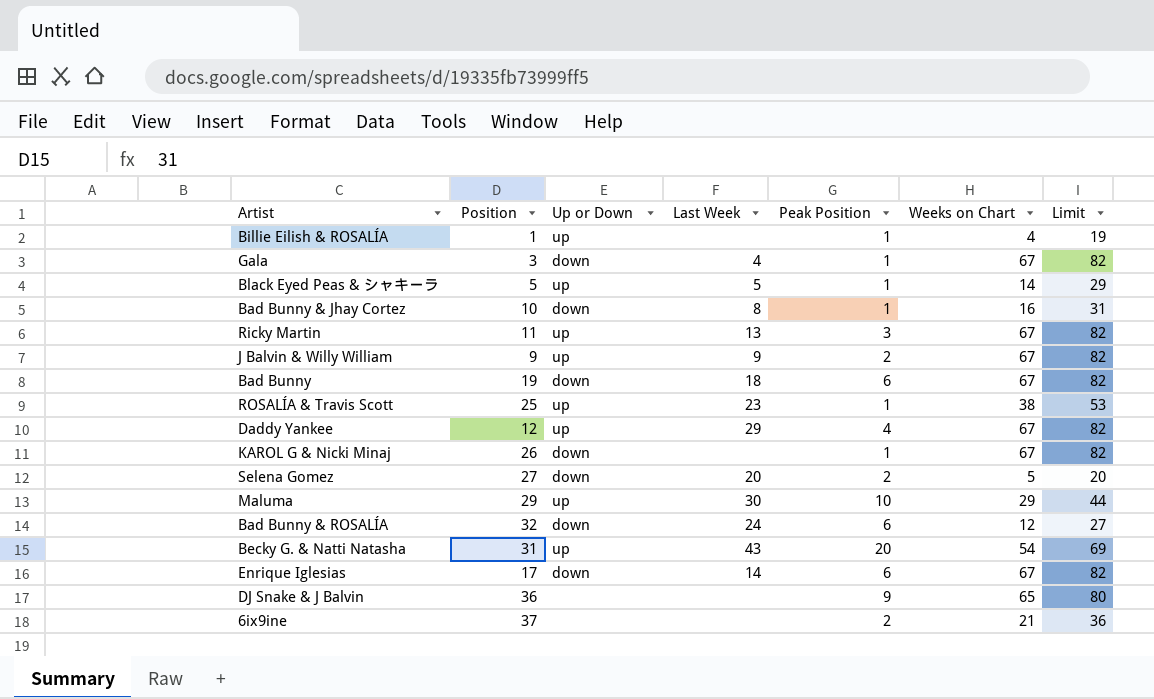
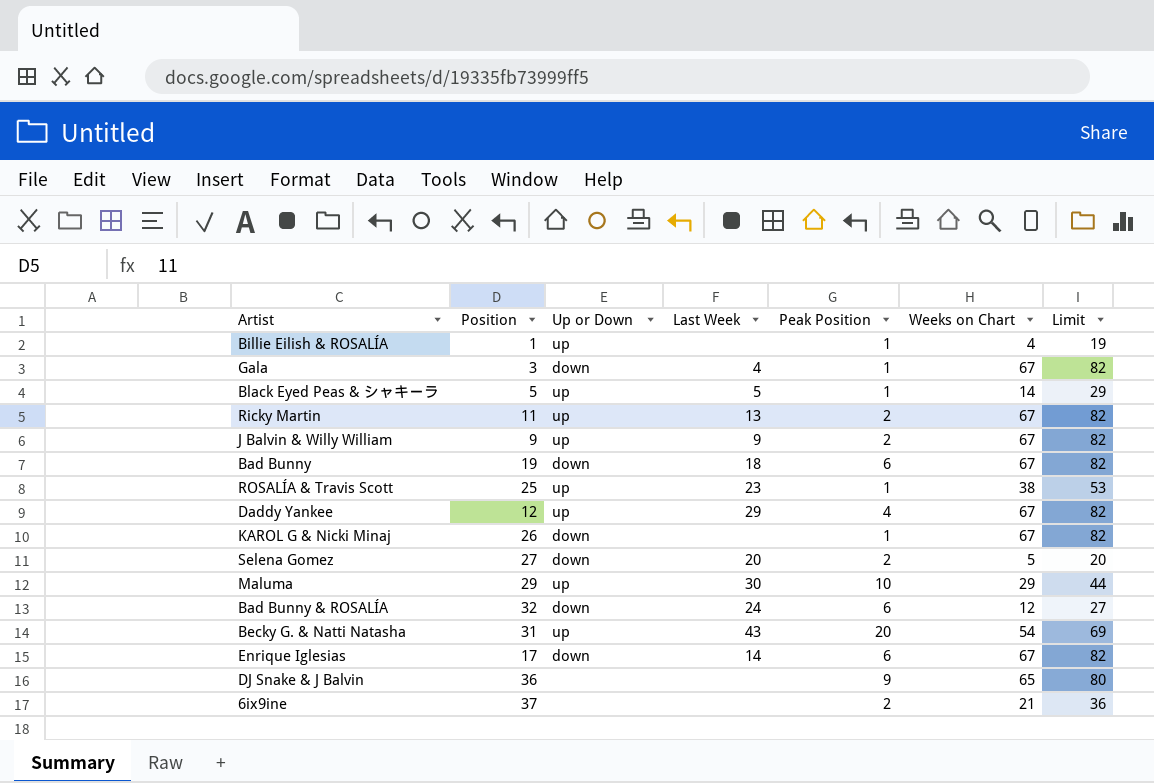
row Bad Bunny & Jhay Cortez: 10 | down | 8 | 1 | 16 | 31 -> none
Ricky Martin | Peak Position: 3 -> 2

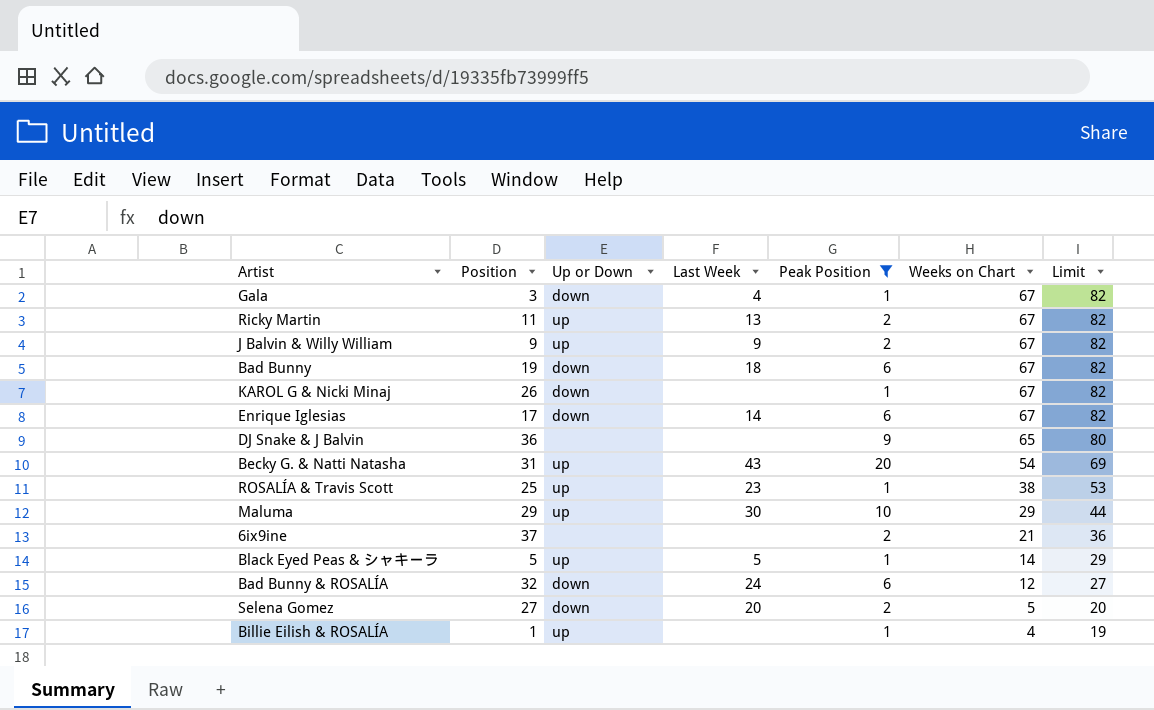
filter: none -> Peak Position != 4
row order: none -> Weeks on Chart descending

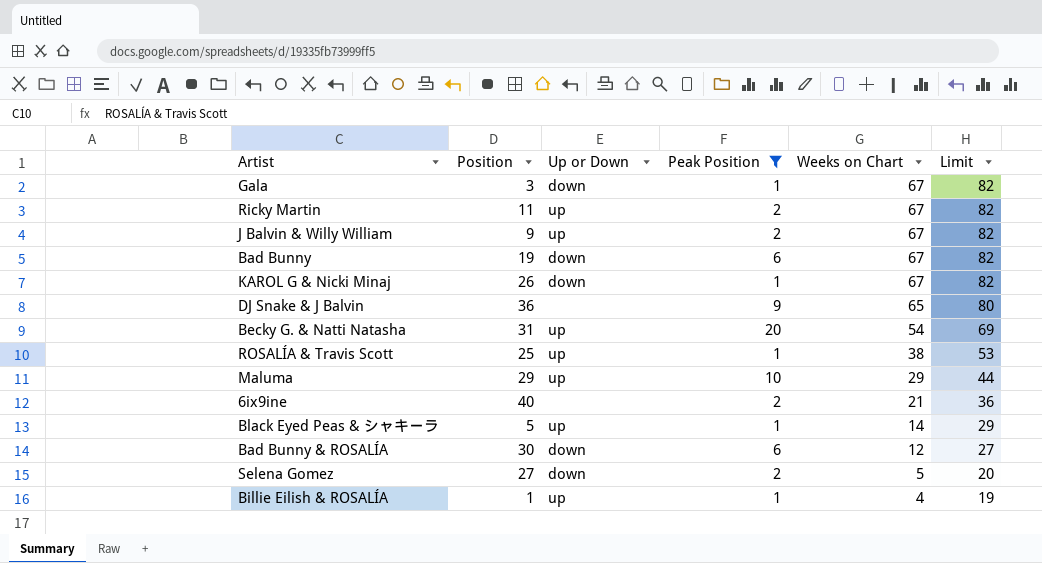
column Last Week | position: 4 -> none
row Enrique Iglesias: 17 | down | 14 | 6 | 67 | 82 -> none
6ix9ine | Position: 37 -> 40
Bad Bunny & ROSALÍA | Position: 32 -> 30

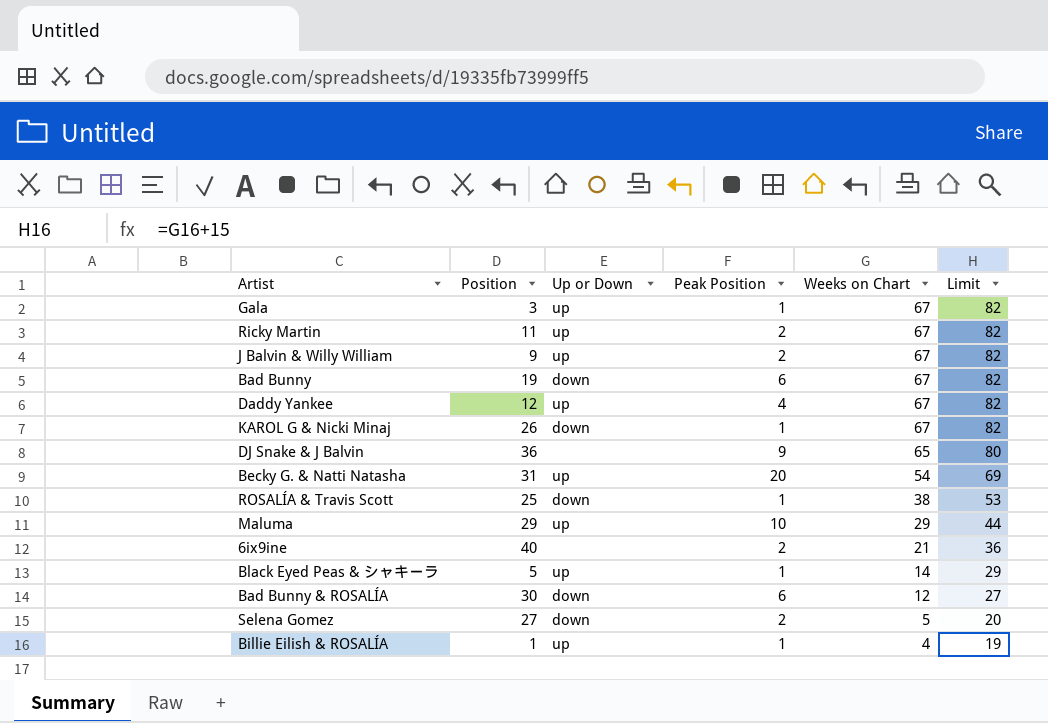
filter: Peak Position != 4 -> none
Gala | Up or Down: down -> up
ROSALÍA & Travis Scott | Up or Down: up -> down

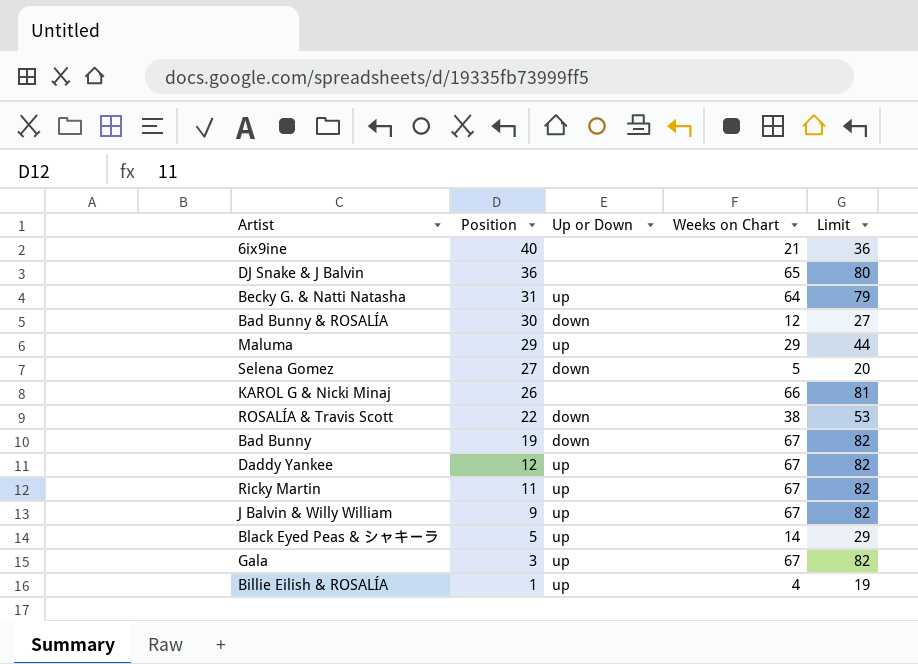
row order: Weeks on Chart descending -> Position descending
column Peak Position | position: 4 -> none
Becky G. & Natti Natasha | Weeks on Chart: 54 -> 64
Becky G. & Natti Natasha | Limit: 69 -> 79
KAROL G & Nicki Minaj | Up or Down: down -> none
KAROL G & Nicki Minaj | Weeks on Chart: 67 -> 66
KAROL G & Nicki Minaj | Limit: 82 -> 81
ROSALÍA & Travis Scott | Position: 25 -> 22

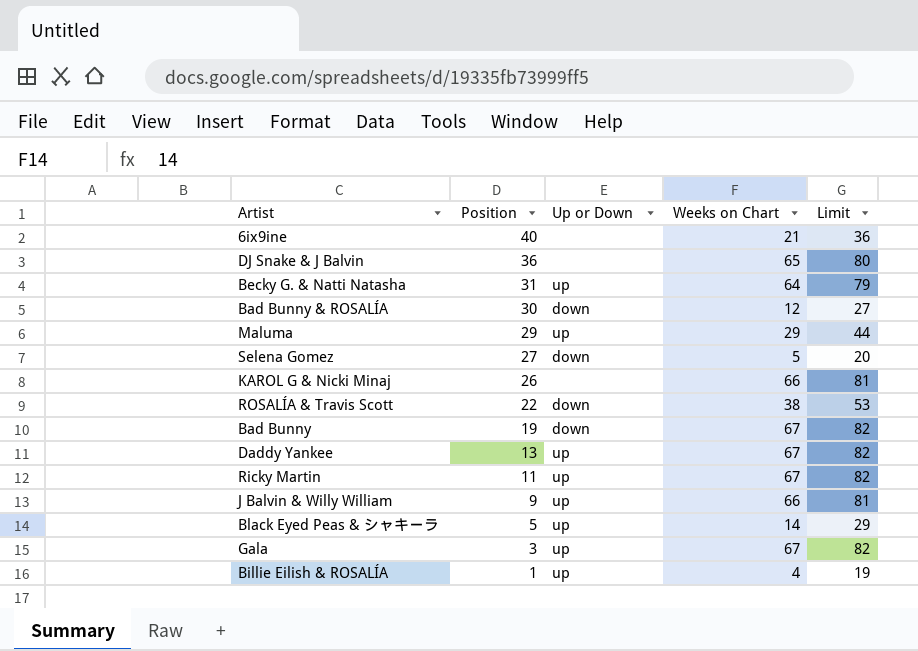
Daddy Yankee | Position: 12 -> 13
J Balvin & Willy William | Weeks on Chart: 67 -> 66
J Balvin & Willy William | Limit: 82 -> 81

